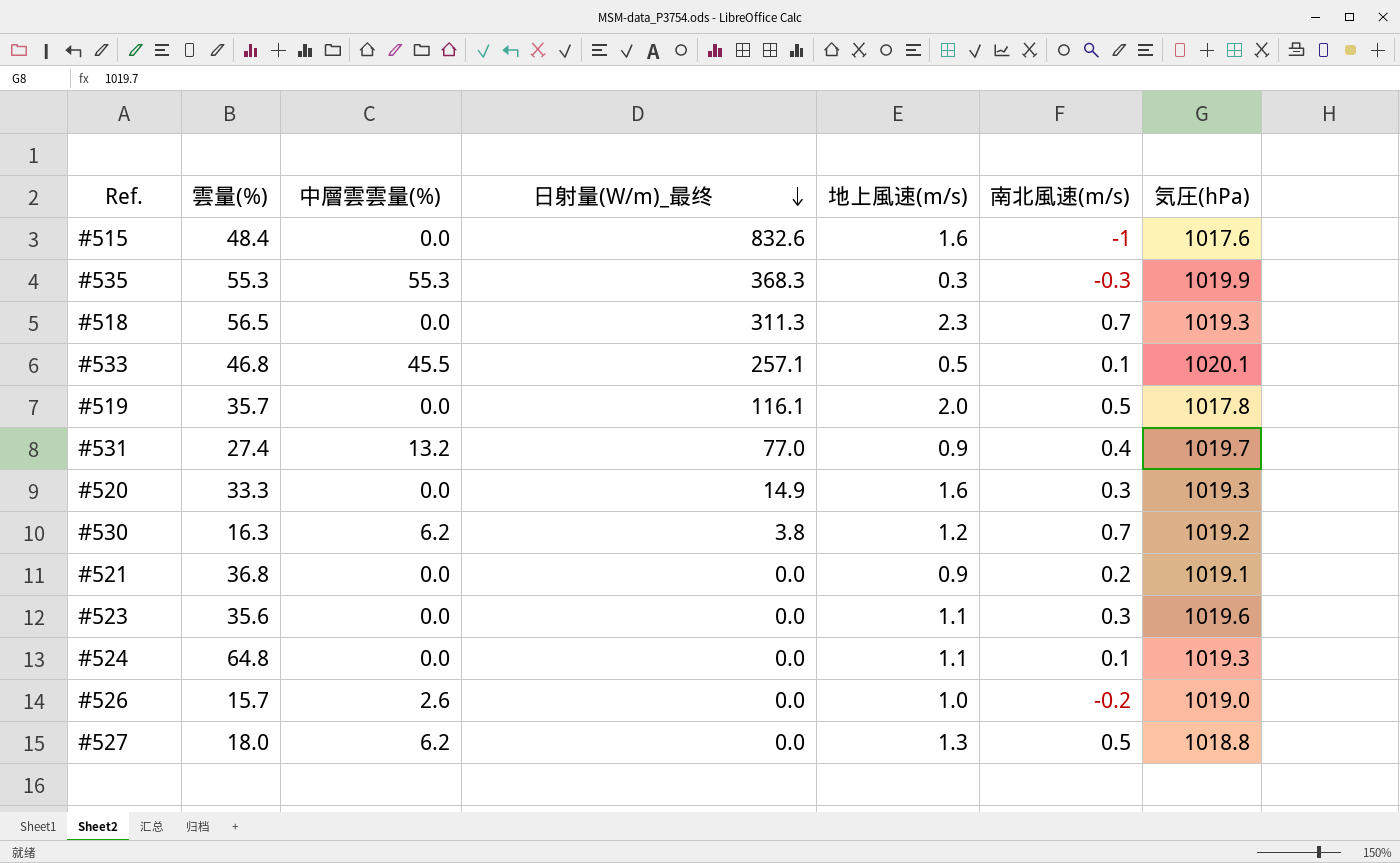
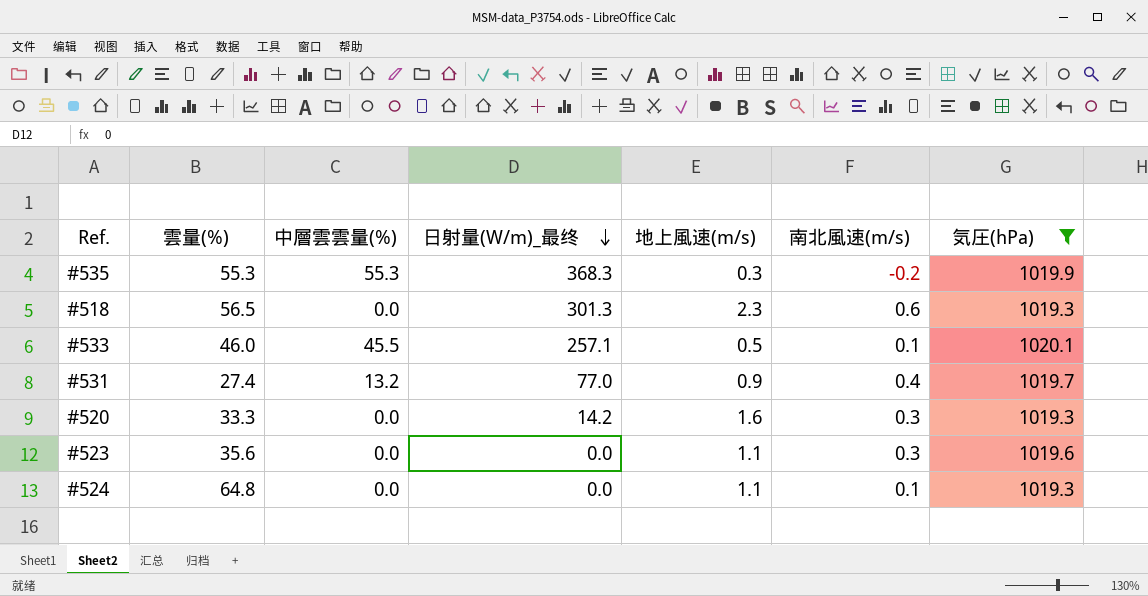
filter: none -> 気圧(hPa) >= 1019.3
#535 | 南北風速(m/s): -0.3 -> -0.2
#518 | 日射量(W/m)_最终: 311.3 -> 301.3
#518 | 南北風速(m/s): 0.7 -> 0.6
#533 | 雲量(%): 46.8 -> 46.0
#520 | 日射量(W/m)_最终: 14.9 -> 14.2

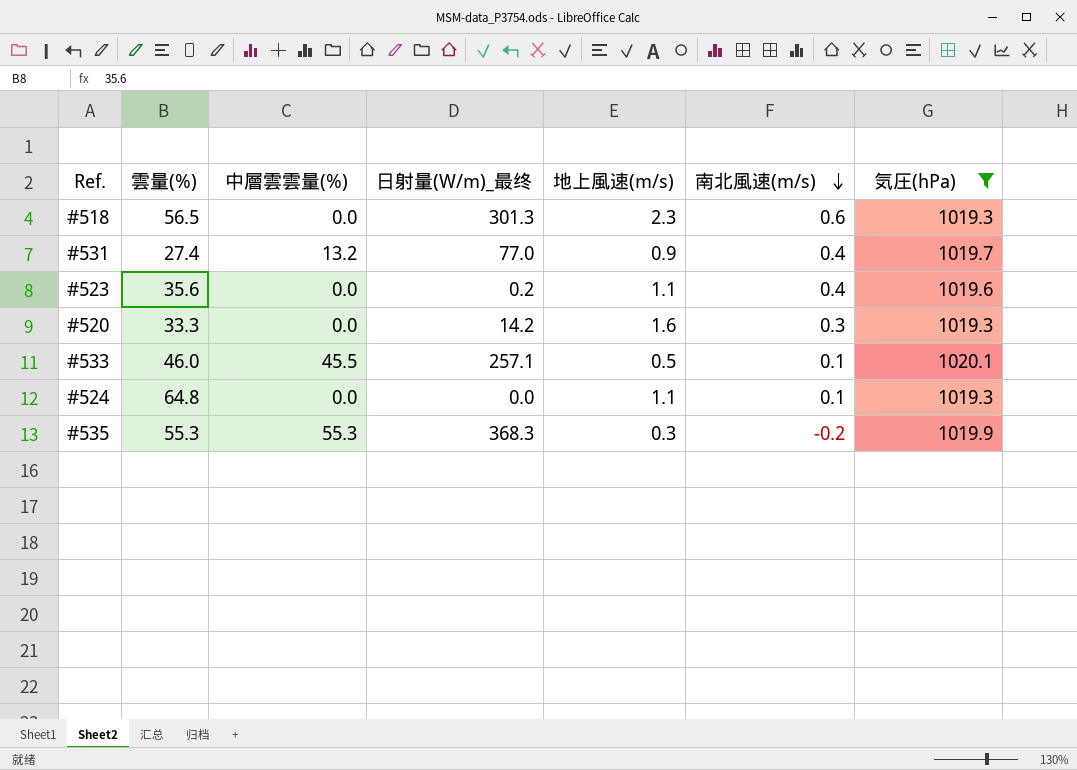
row order: 日射量(W/m)_最终 descending -> 南北風速(m/s) descending
#523 | 日射量(W/m)_最终: 0.0 -> 0.2
#523 | 南北風速(m/s): 0.3 -> 0.4

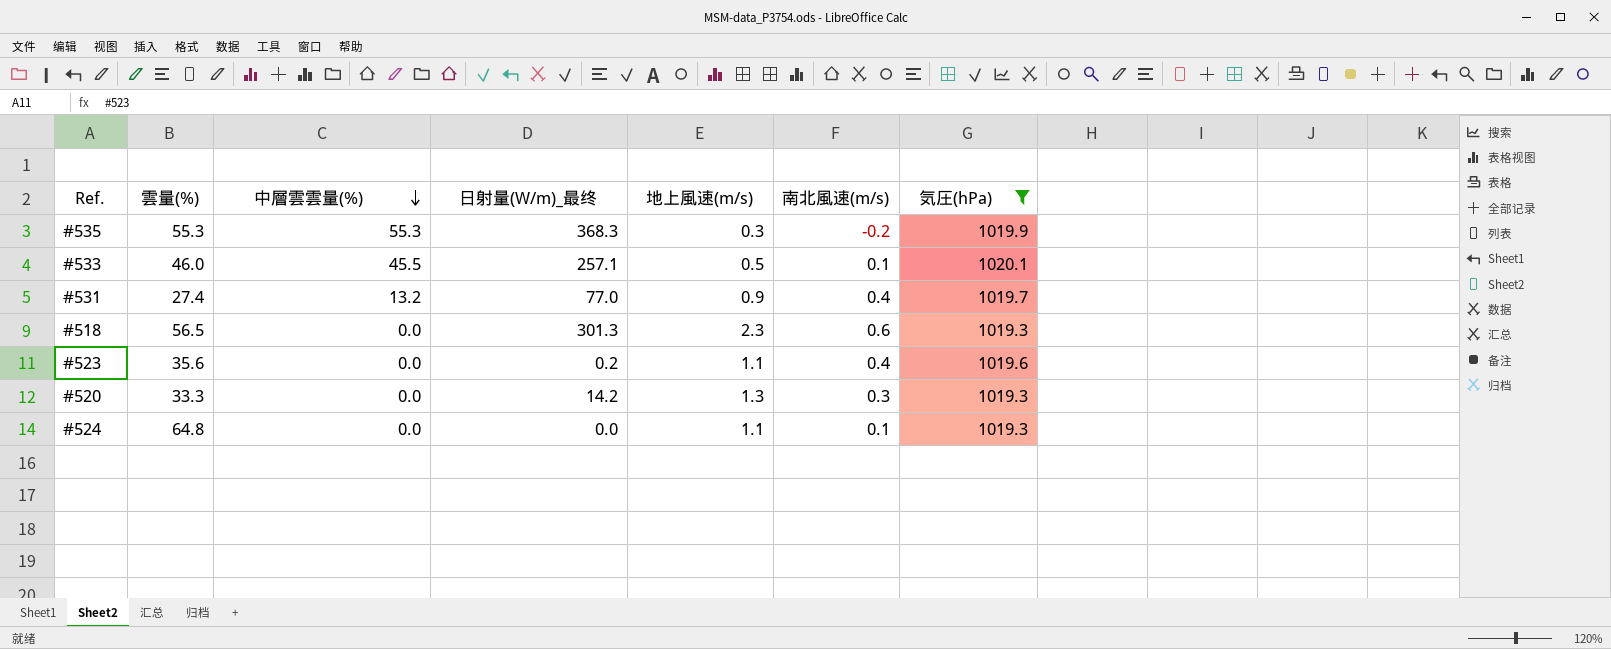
row order: 南北風速(m/s) descending -> 中層雲雲量(%) descending
#520 | 地上風速(m/s): 1.6 -> 1.3

